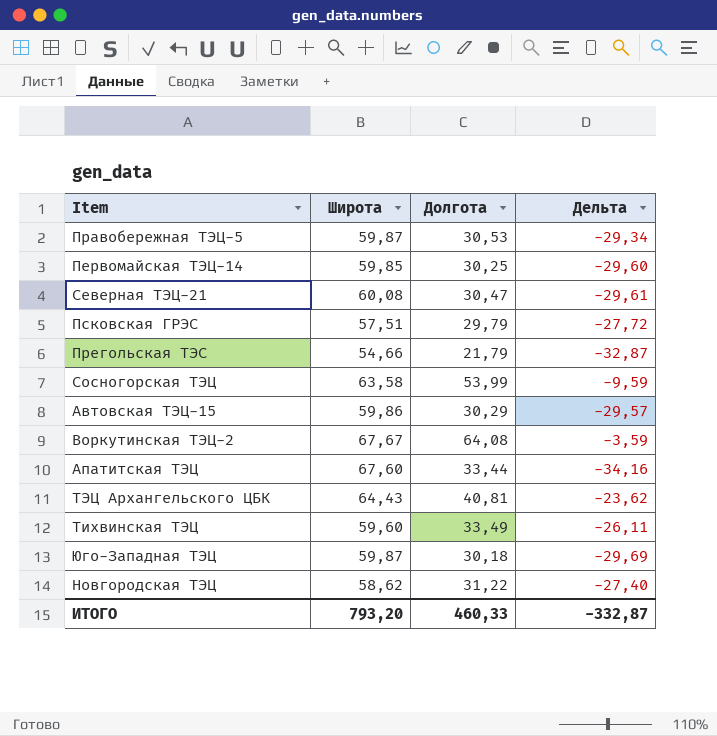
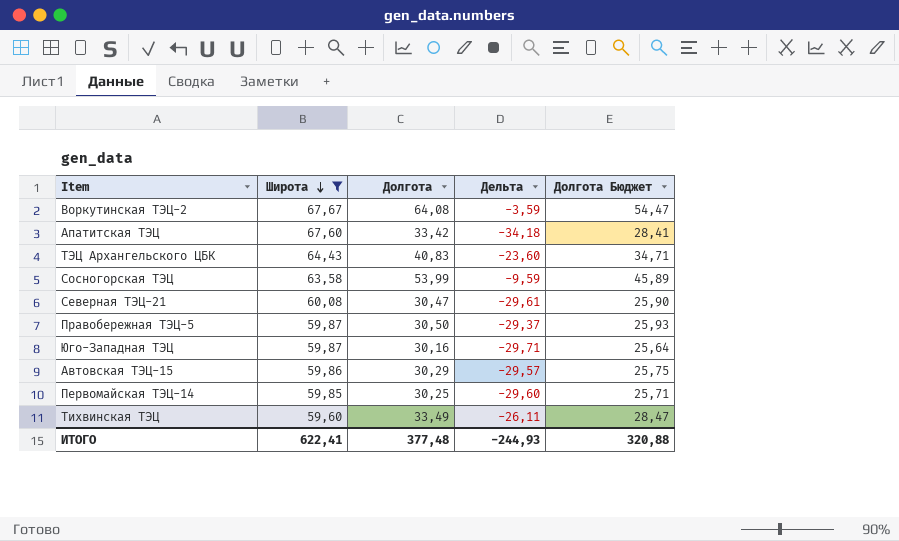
filter: none -> Широта >= 59,60
row order: none -> Широта descending
column Долгота Бюджет | formula: none -> [Долгота] * 0,85
Апатитская ТЭЦ | Долгота: 33,44 -> 33,42
Апатитская ТЭЦ | Дельта: -34,16 -> -34,18
ТЭЦ Архангельского ЦБК | Долгота: 40,81 -> 40,83
ТЭЦ Архангельского ЦБК | Дельта: -23,62 -> -23,60
Правобережная ТЭЦ-5 | Долгота: 30,53 -> 30,50
Правобережная ТЭЦ-5 | Дельта: -29,34 -> -29,37
Юго-Западная ТЭЦ | Долгота: 30,18 -> 30,16
Юго-Западная ТЭЦ | Дельта: -29,69 -> -29,71
ИТОГО | Широта: 793,20 -> 622,41
ИТОГО | Долгота: 460,33 -> 377,48
ИТОГО | Дельта: -332,87 -> -244,93

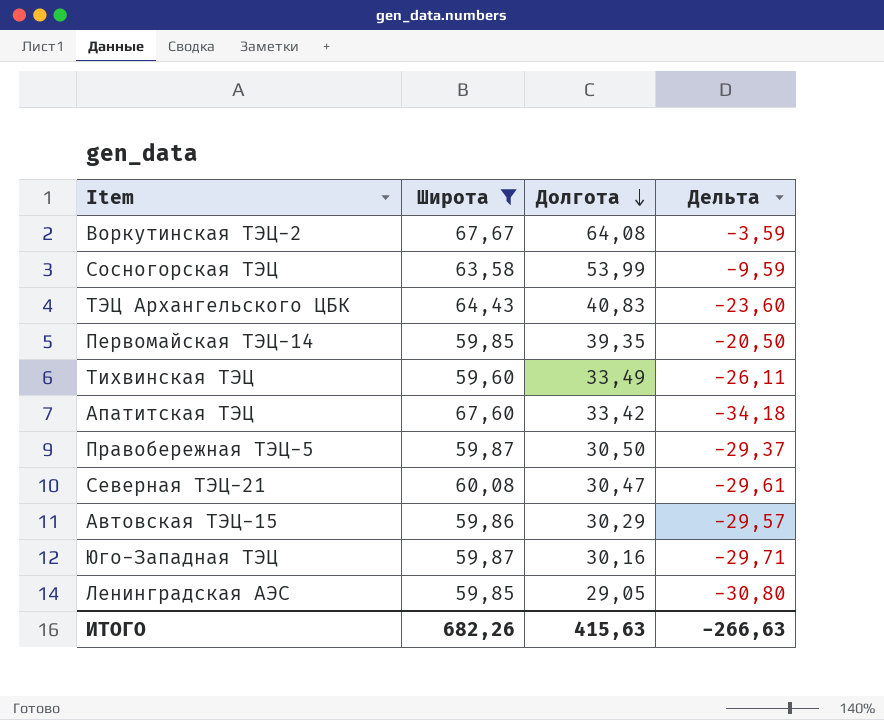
row order: Широта descending -> Долгота descending
column Долгота Бюджет | formula: [Долгота] * 0,85 -> none
Первомайская ТЭЦ-14 | Долгота: 30,25 -> 39,35
Первомайская ТЭЦ-14 | Дельта: -29,60 -> -20,50
row Ленинградская АЭС: none -> 59,85 | 29,05 | -30,80
ИТОГО | Широта: 622,41 -> 682,26
ИТОГО | Долгота: 377,48 -> 415,63
ИТОГО | Дельта: -244,93 -> -266,63

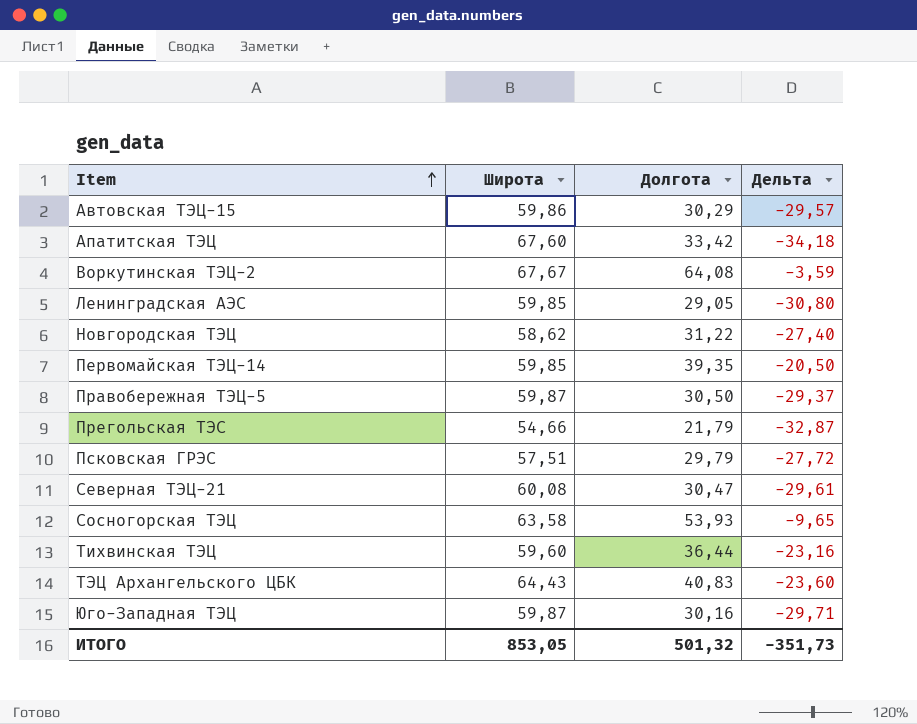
filter: Широта >= 59,60 -> none
row order: Долгота descending -> Item ascending
Сосногорская ТЭЦ | Долгота: 53,99 -> 53,93
Сосногорская ТЭЦ | Дельта: -9,59 -> -9,65
Тихвинская ТЭЦ | Долгота: 33,49 -> 36,44
Тихвинская ТЭЦ | Дельта: -26,11 -> -23,16
ИТОГО | Широта: 682,26 -> 853,05
ИТОГО | Долгота: 415,63 -> 501,32
ИТОГО | Дельта: -266,63 -> -351,73

